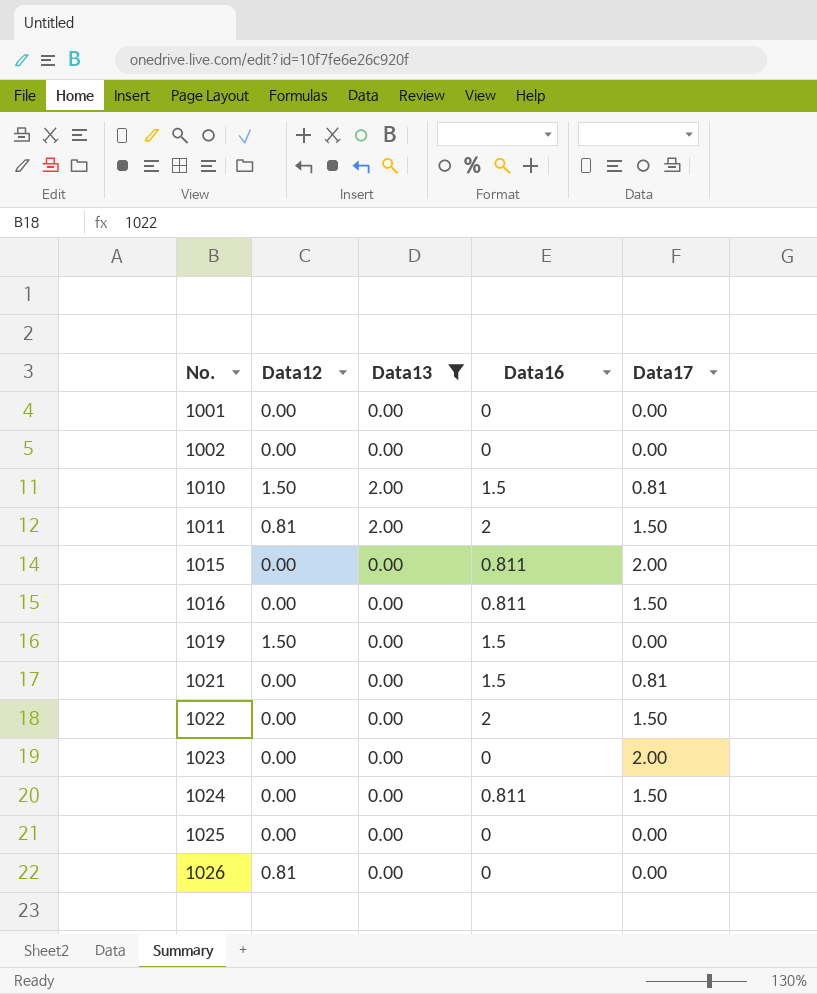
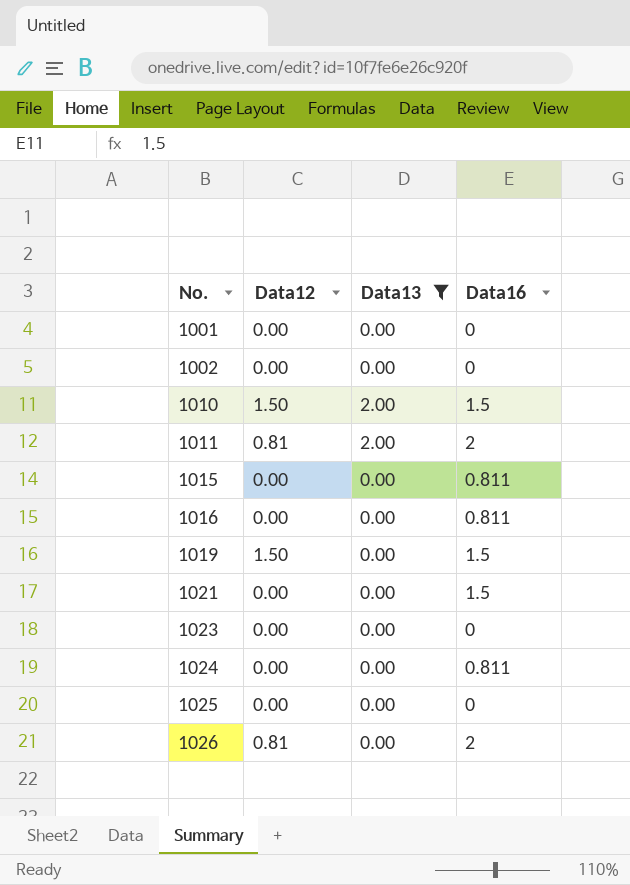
column Data17 | position: 5 -> none
row 1022: 0.00 | 0.00 | 2 | 1.50 -> none
1026 | Data16: 0 -> 2

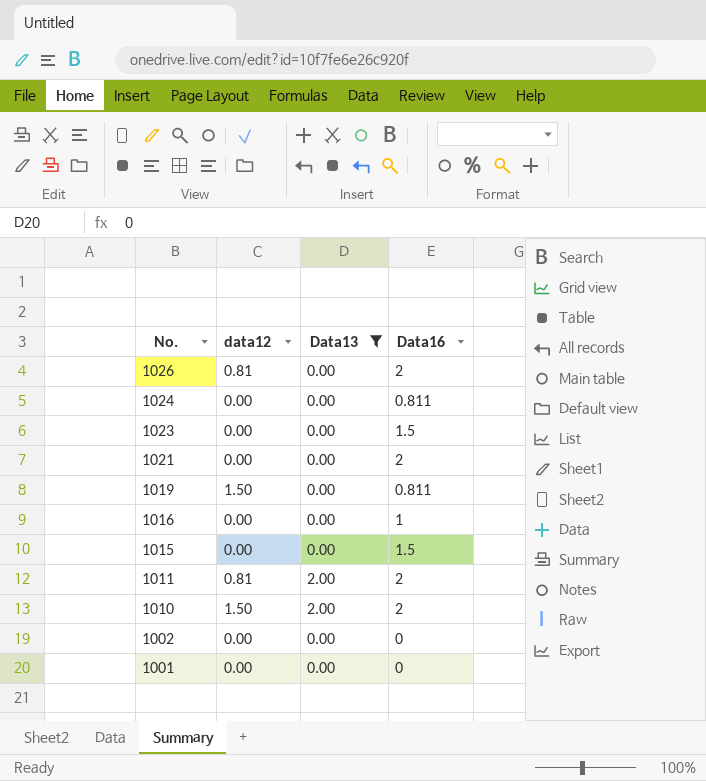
row order: No. ascending -> No. descending
column name: Data12 -> data12
row 1025: 0.00 | 0.00 | 0 -> none
1023 | Data16: 0 -> 1.5
1021 | Data16: 1.5 -> 2
1019 | Data16: 1.5 -> 0.811
1016 | Data16: 0.811 -> 1
1015 | Data16: 0.811 -> 1.5
1010 | Data16: 1.5 -> 2

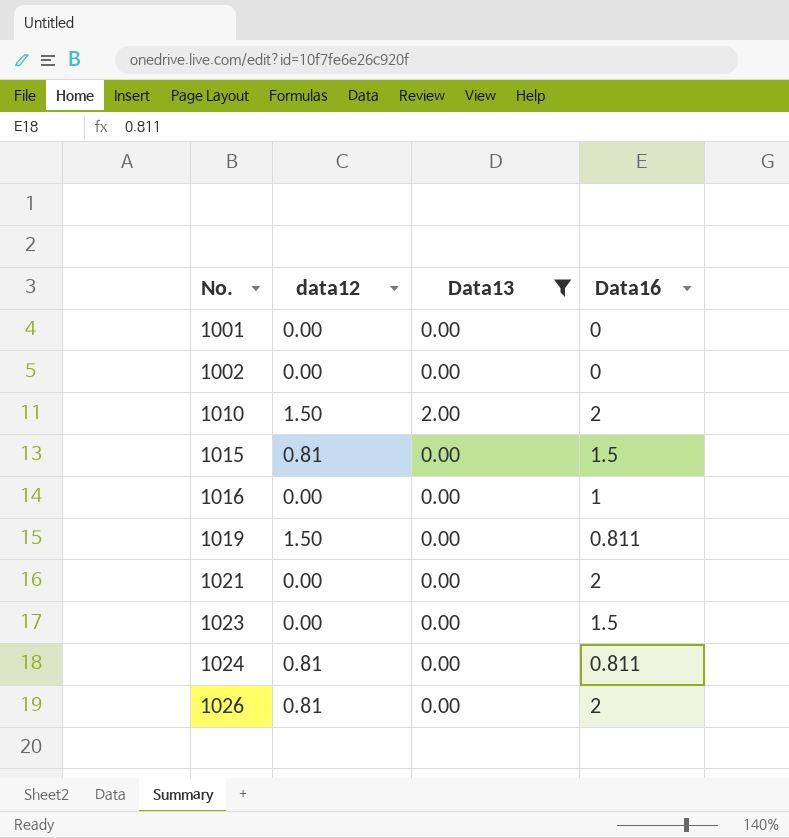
row order: No. descending -> No. ascending
row 1011: 0.81 | 2.00 | 2 -> none
1015 | data12: 0.00 -> 0.81
1024 | data12: 0.00 -> 0.81

